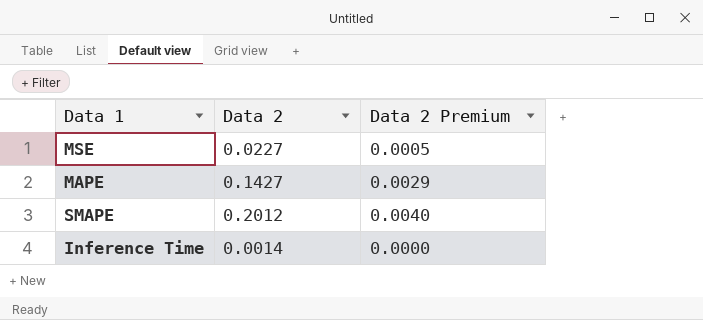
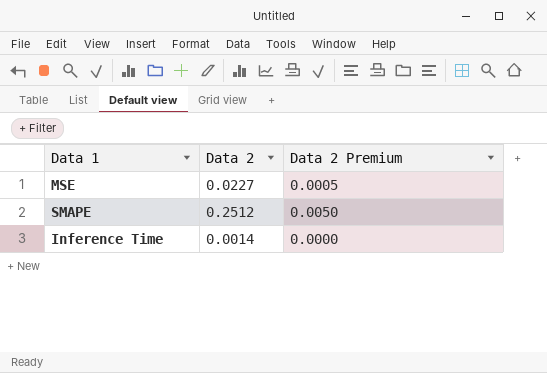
row MAPE: 0.1427 | 0.0029 -> none
SMAPE | Data 2: 0.2012 -> 0.2512
SMAPE | Data 2 Premium: 0.0040 -> 0.0050

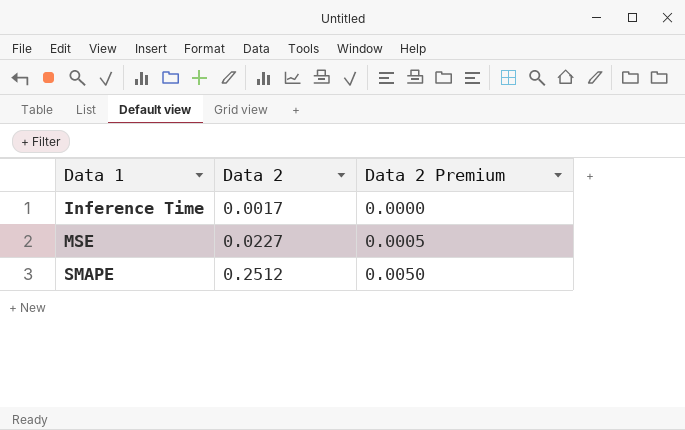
row order: none -> Data 1 ascending
Inference Time | Data 2: 0.0014 -> 0.0017

